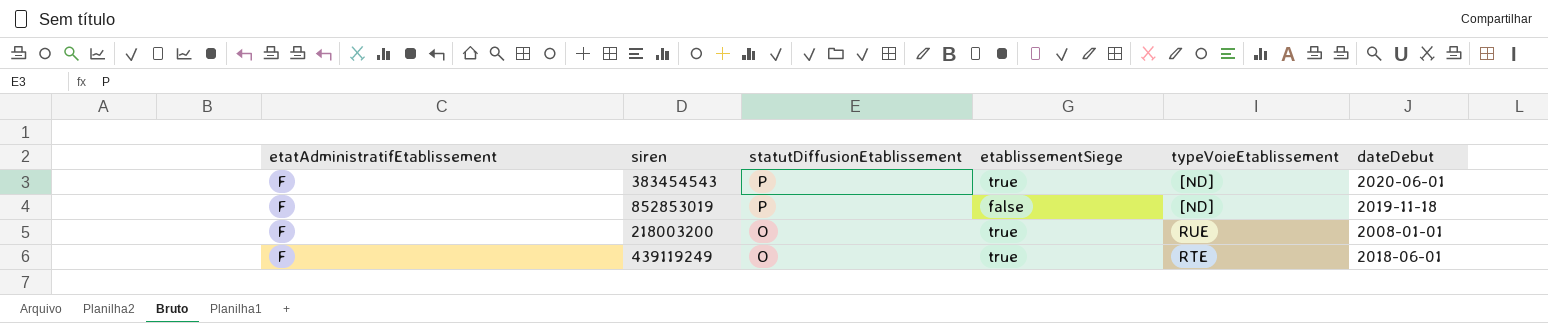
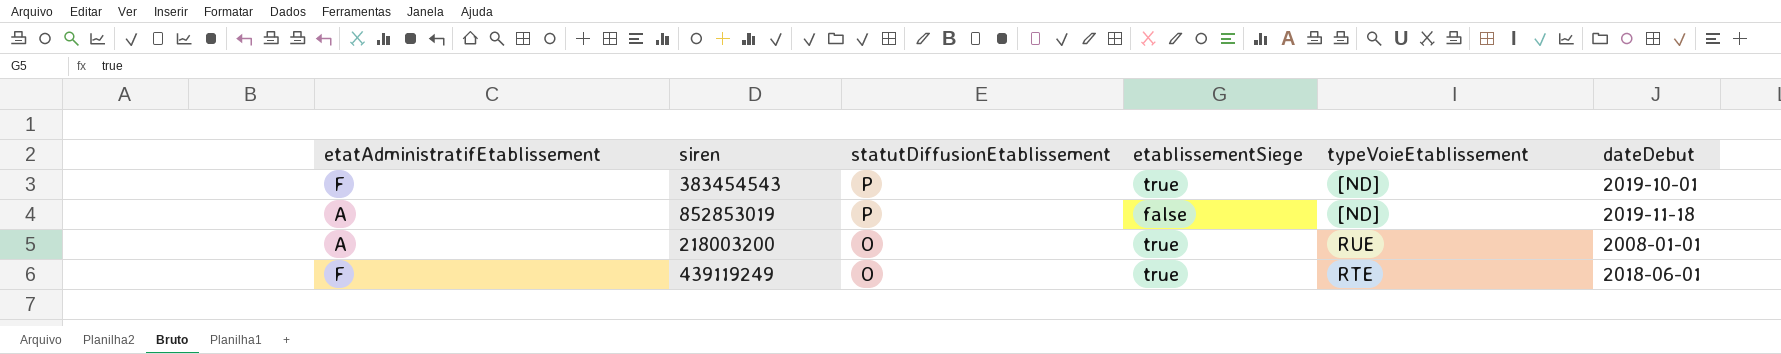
383454543 | dateDebut: 2020-06-01 -> 2019-10-01
852853019 | etatAdministratifEtablissement: F -> A
218003200 | etatAdministratifEtablissement: F -> A

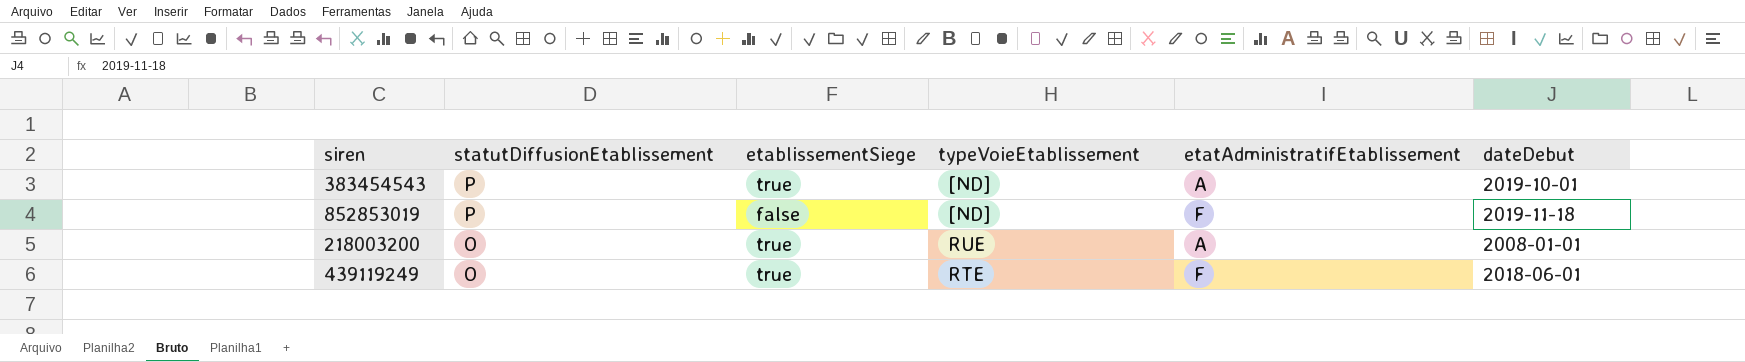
column etatAdministratifEtablissement | position: 1 -> 5
383454543 | etatAdministratifEtablissement: F -> A
852853019 | etatAdministratifEtablissement: A -> F

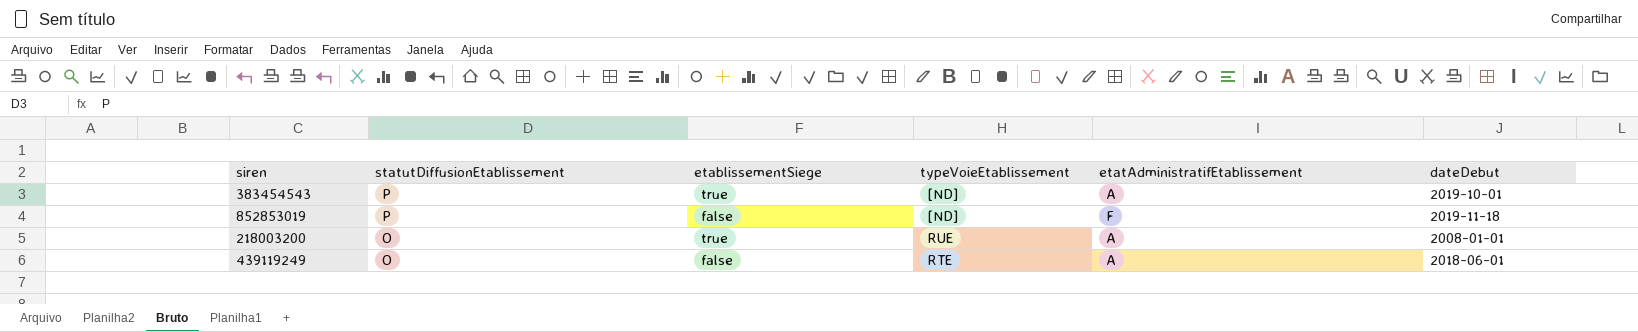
439119249 | etablissementSiege: true -> false
439119249 | etatAdministratifEtablissement: F -> A

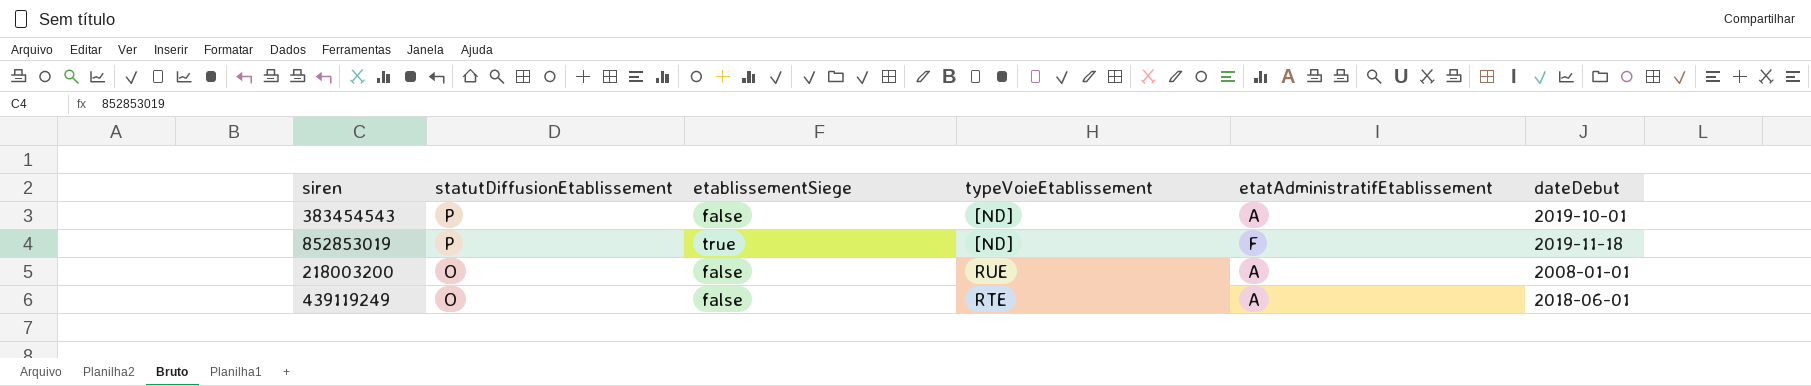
383454543 | etablissementSiege: true -> false
852853019 | etablissementSiege: false -> true
218003200 | etablissementSiege: true -> false

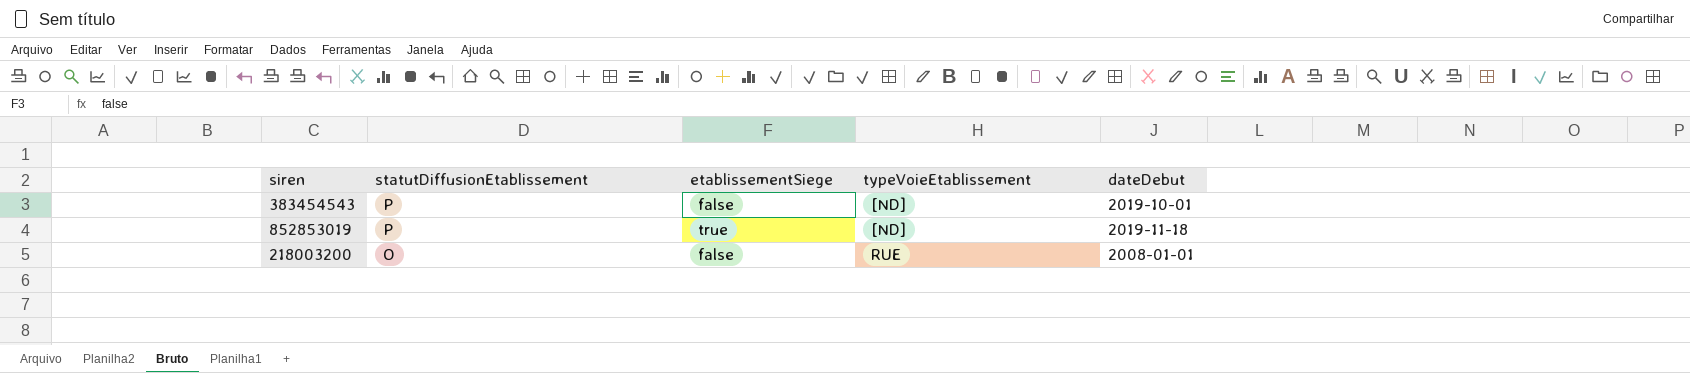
column etatAdministratifEtablissement | position: 5 -> none
row 439119249: O | false | RTE | A | 2018-06-01 -> none

